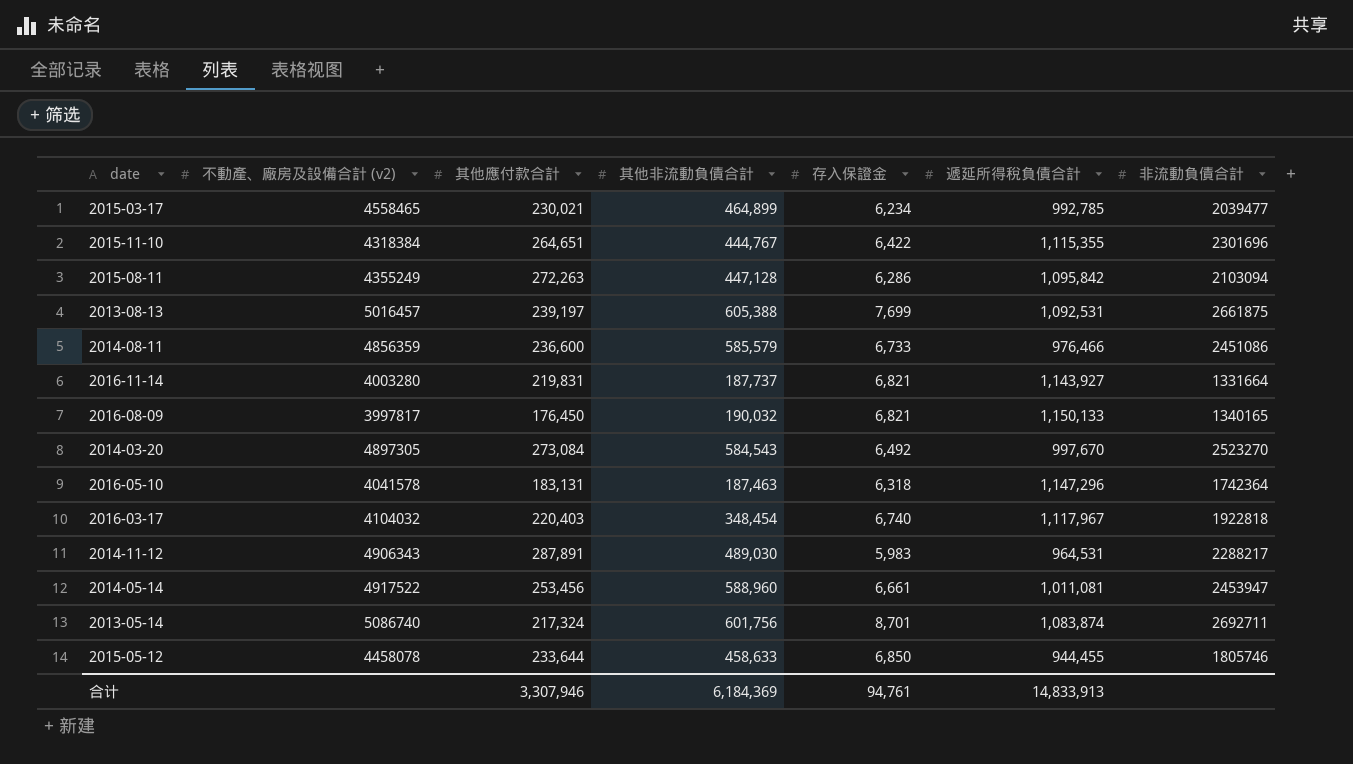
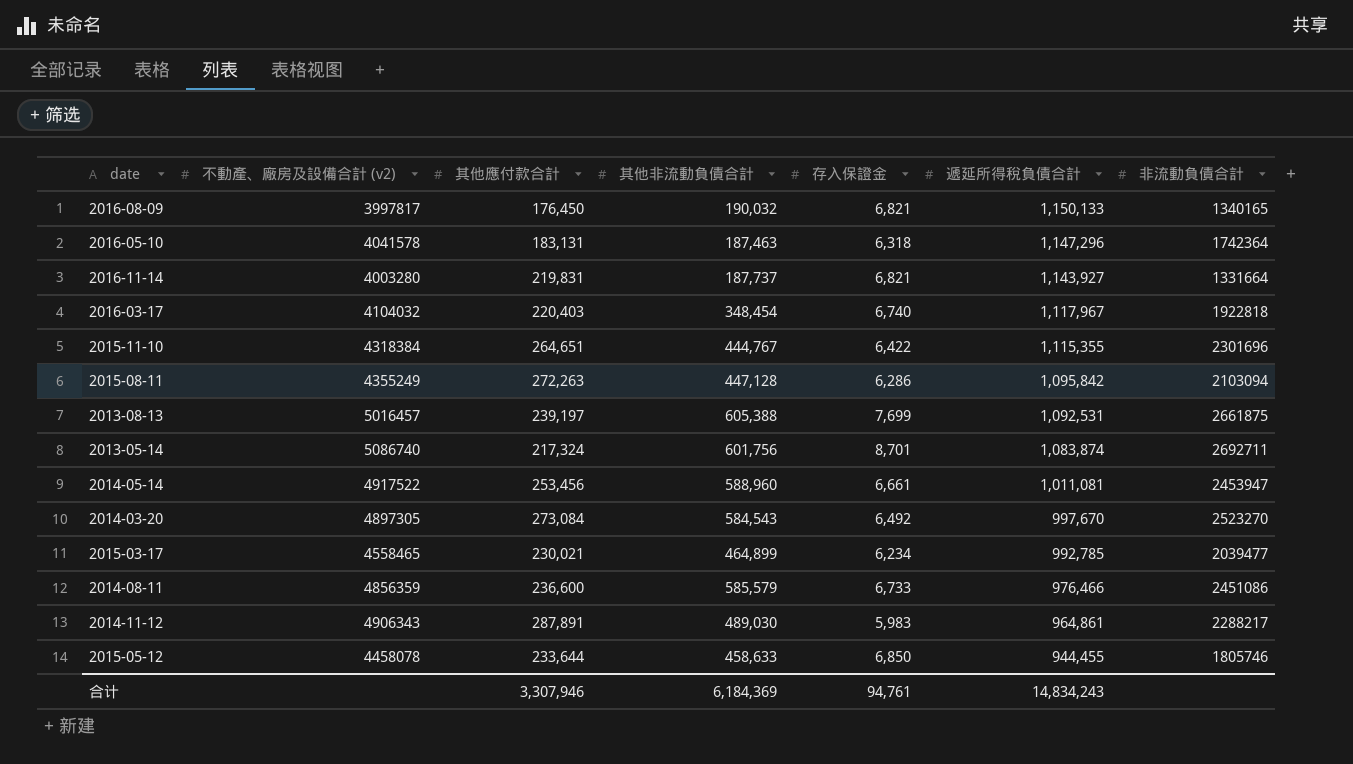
row order: none -> 遞延所得稅負債合計 descending
2014-11-12 | 遞延所得稅負債合計: 964,531 -> 964,861
合计 | 遞延所得稅負債合計: 14,833,913 -> 14,834,243

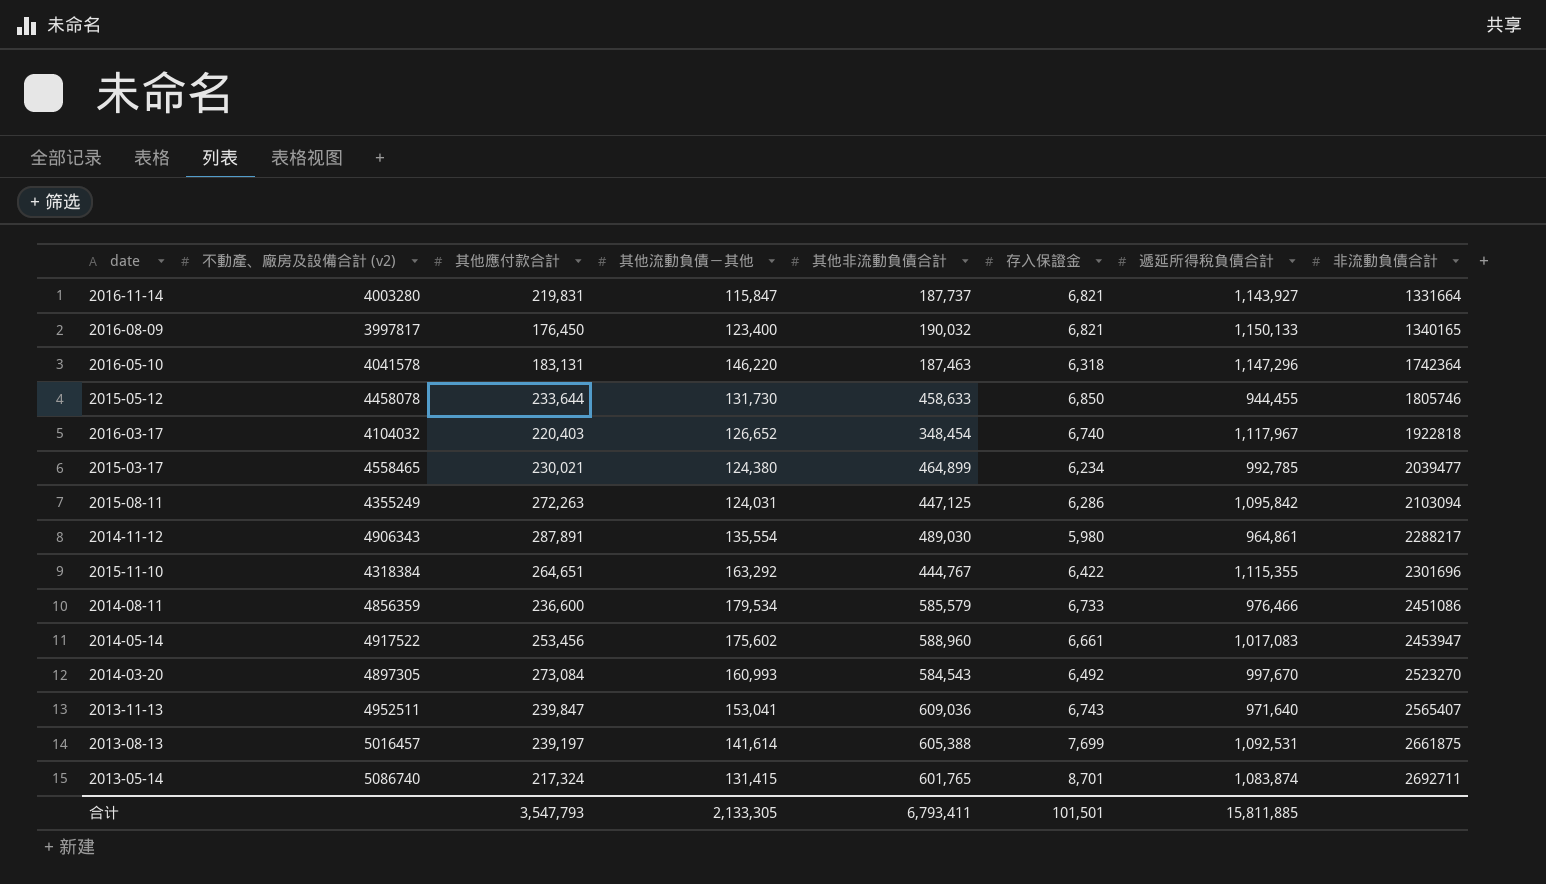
row order: 遞延所得稅負債合計 descending -> 非流動負債合計 ascending
column 其他流動負債－其他 | position: none -> 4
2015-08-11 | 其他非流動負債合計: 447,128 -> 447,125
2014-11-12 | 存入保證金: 5,983 -> 5,980
2014-05-14 | 遞延所得稅負債合計: 1,011,081 -> 1,017,083
row 2013-11-13: none -> 4952511 | 239,847 | 153,041 | 609,036 | 6,743 | 971,640 | 2565407
2013-05-14 | 其他非流動負債合計: 601,756 -> 601,765
合计 | 其他應付款合計: 3,307,946 -> 3,547,793
合计 | 其他非流動負債合計: 6,184,369 -> 6,793,411
合计 | 存入保證金: 94,761 -> 101,501
合计 | 遞延所得稅負債合計: 14,834,243 -> 15,811,885

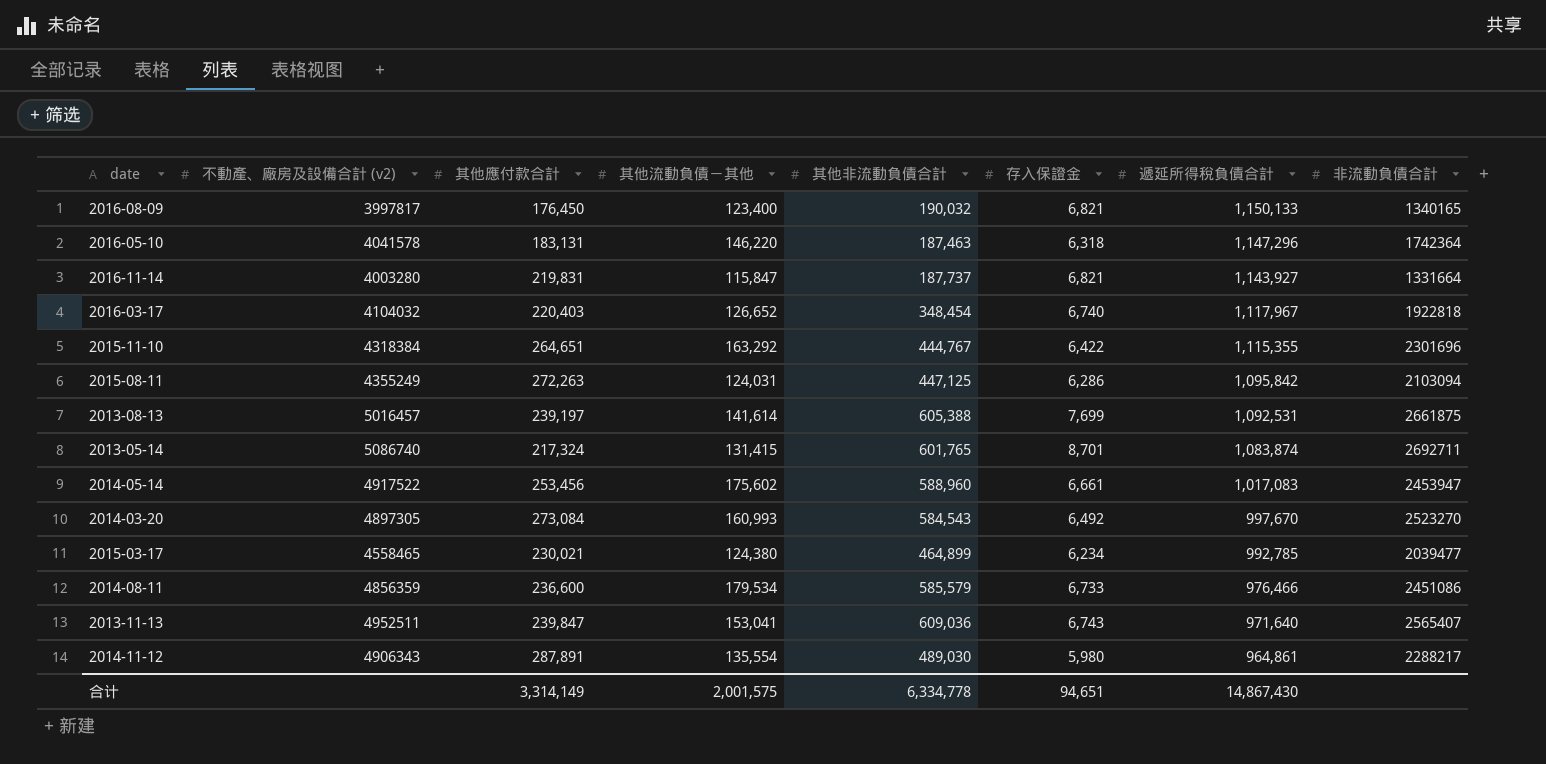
row order: 非流動負債合計 ascending -> 遞延所得稅負債合計 descending
row 2015-05-12: 4458078 | 233,644 | 131,730 | 458,633 | 6,850 | 944,455 | 1805746 -> none
合计 | 其他應付款合計: 3,547,793 -> 3,314,149
合计 | 其他流動負債－其他: 2,133,305 -> 2,001,575
合计 | 其他非流動負債合計: 6,793,411 -> 6,334,778
合计 | 存入保證金: 101,501 -> 94,651
合计 | 遞延所得稅負債合計: 15,811,885 -> 14,867,430

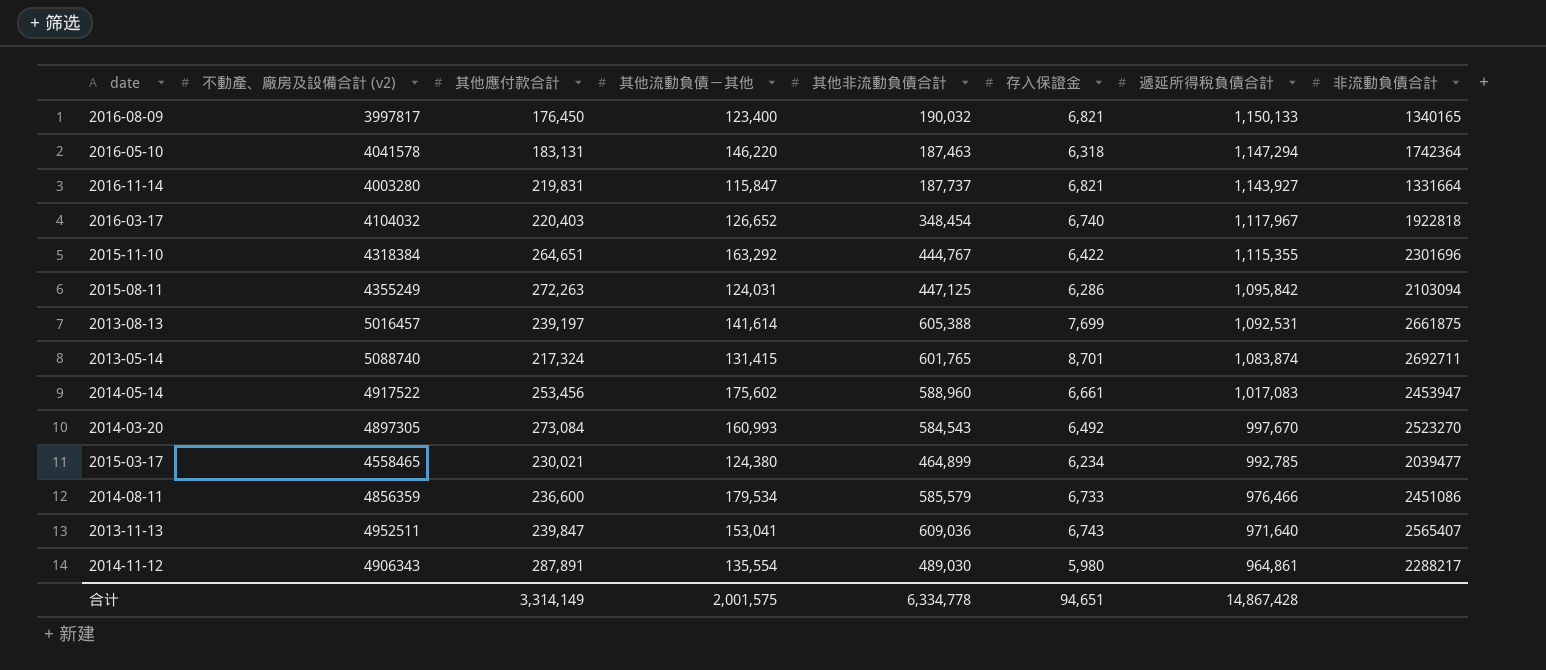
2016-05-10 | 遞延所得稅負債合計: 1,147,296 -> 1,147,294
2013-05-14 | 不動產、廠房及設備合計 (v2): 5086740 -> 5088740
合计 | 遞延所得稅負債合計: 14,867,430 -> 14,867,428

